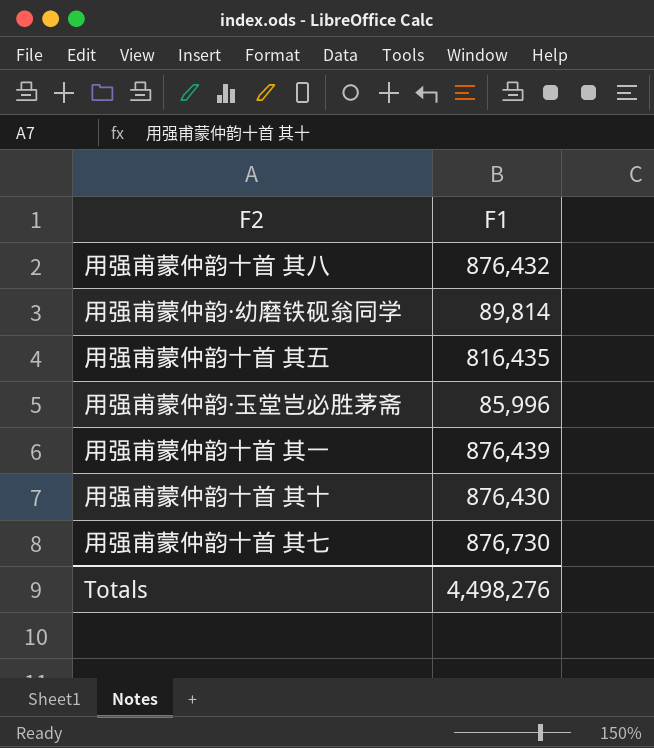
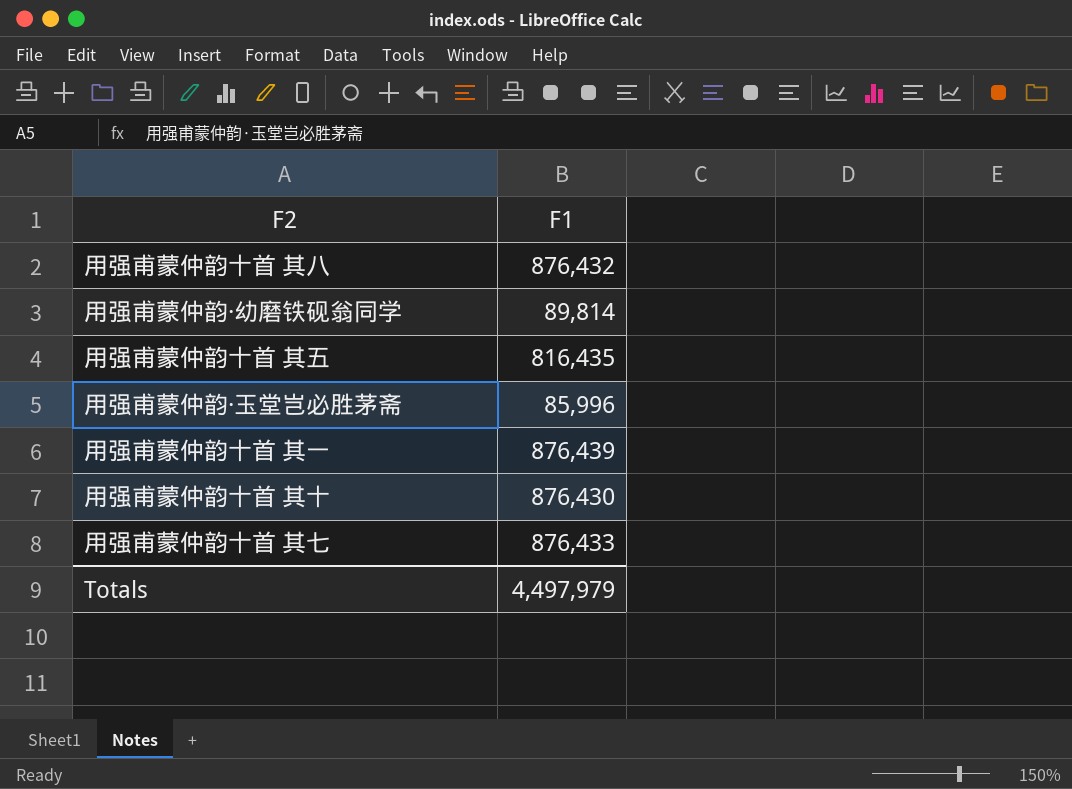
用强甫蒙仲韵十首 其七 | F1: 876,730 -> 876,433
Totals | F1: 4,498,276 -> 4,497,979

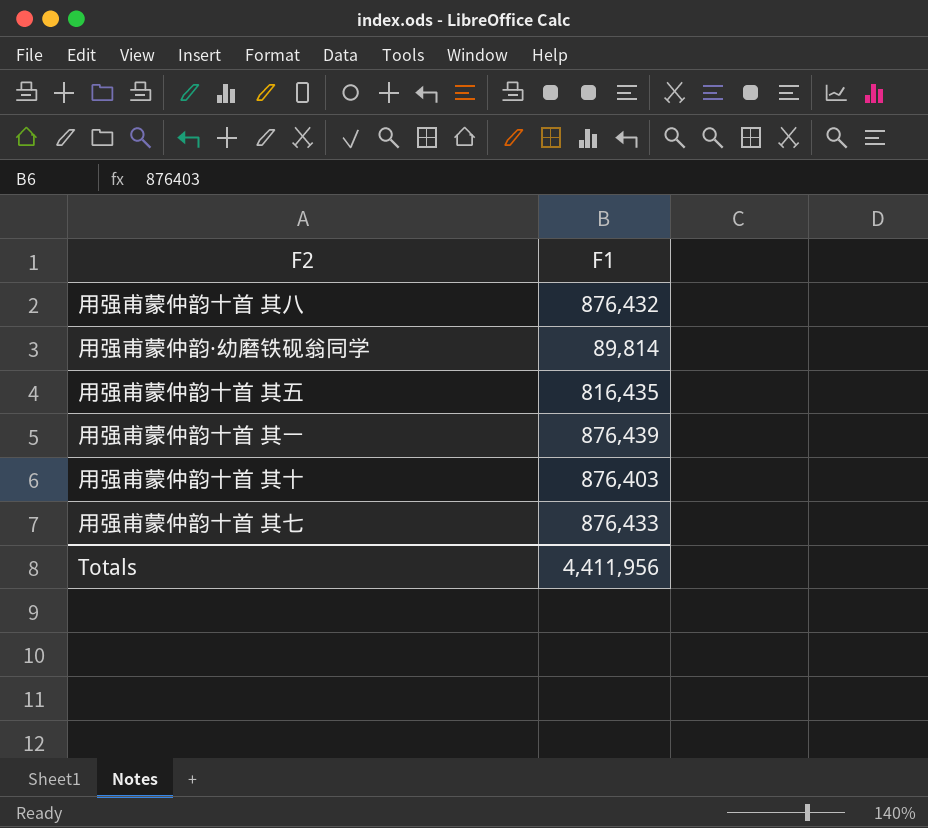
row 用强甫蒙仲韵·玉堂岂必胜茅斋: 85,996 -> none
用强甫蒙仲韵十首 其十 | F1: 876,430 -> 876,403
Totals | F1: 4,497,979 -> 4,411,956

